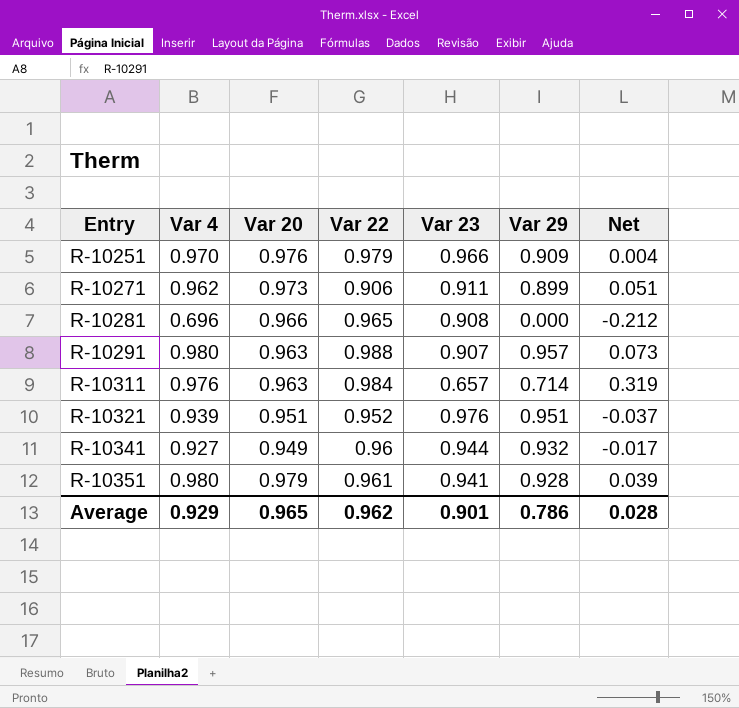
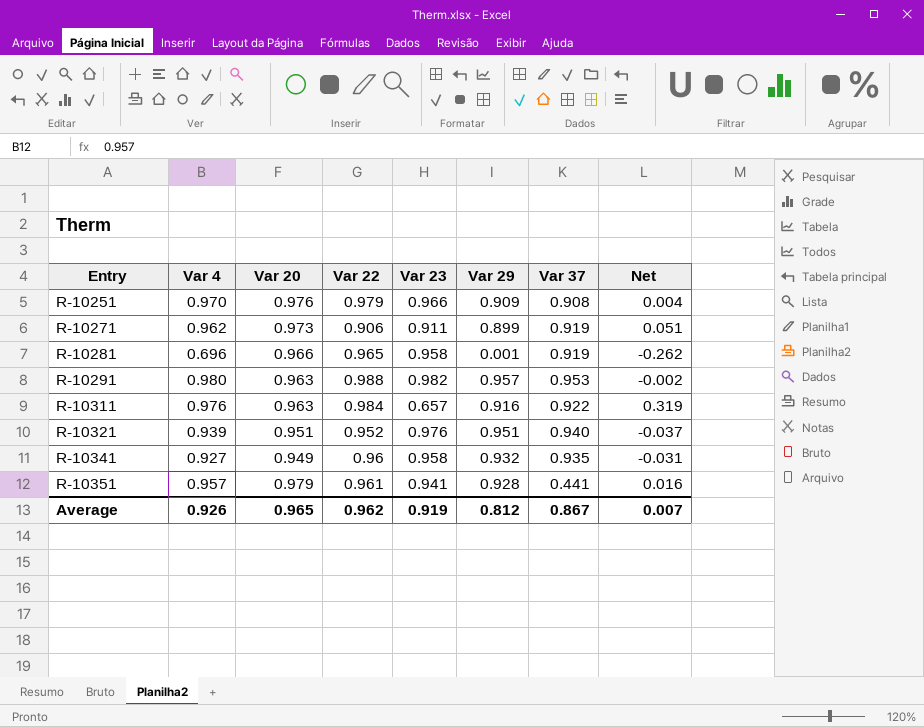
column Var 37 | position: none -> 7
R-10281 | Var 23: 0.908 -> 0.958
R-10281 | Var 29: 0.000 -> 0.001
R-10281 | Net: -0.212 -> -0.262
R-10291 | Var 23: 0.907 -> 0.982
R-10291 | Net: 0.073 -> -0.002
R-10311 | Var 29: 0.714 -> 0.916
R-10341 | Var 23: 0.944 -> 0.958
R-10341 | Net: -0.017 -> -0.031
R-10351 | Var 4: 0.980 -> 0.957
R-10351 | Net: 0.039 -> 0.016
Average | Var 4: 0.929 -> 0.926
Average | Var 23: 0.901 -> 0.919
Average | Var 29: 0.786 -> 0.812
Average | Net: 0.028 -> 0.007

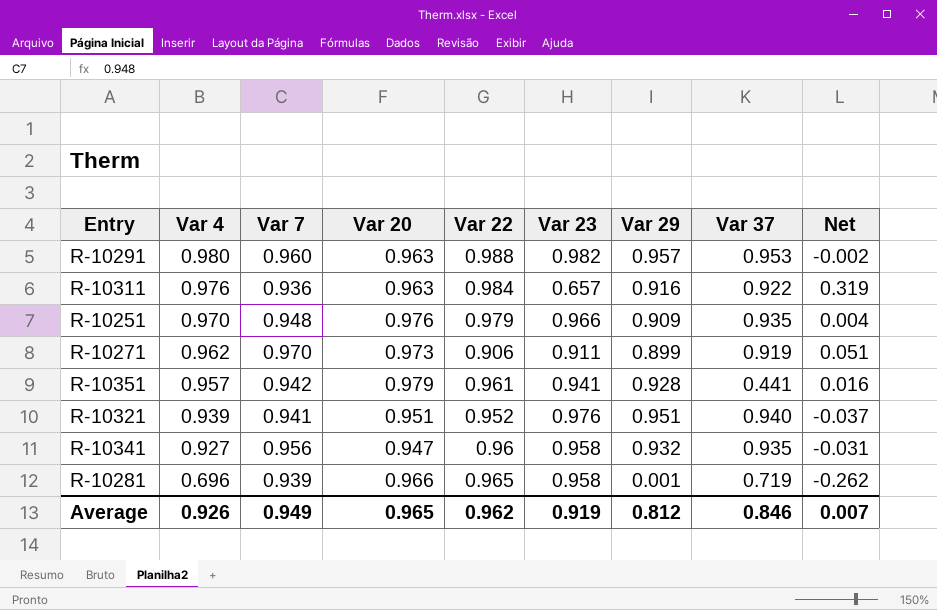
row order: Entry ascending -> Var 4 descending
column Var 7 | position: none -> 3
R-10251 | Var 37: 0.908 -> 0.935
R-10341 | Var 20: 0.949 -> 0.947
R-10281 | Var 37: 0.919 -> 0.719
Average | Var 37: 0.867 -> 0.846

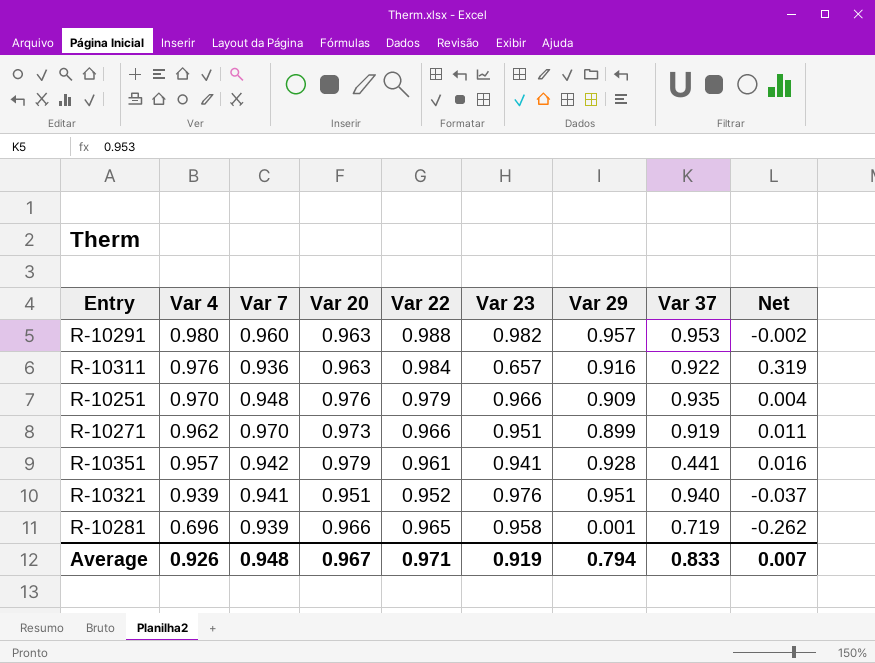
row R-10341: 0.927 | 0.956 | 0.947 | 0.96 | 0.958 | 0.932 | 0.935 | -0.031 -> none
R-10271 | Var 22: 0.906 -> 0.966
R-10271 | Var 23: 0.911 -> 0.951
R-10271 | Net: 0.051 -> 0.011
Average | Var 7: 0.949 -> 0.948
Average | Var 20: 0.965 -> 0.967
Average | Var 22: 0.962 -> 0.971
Average | Var 29: 0.812 -> 0.794
Average | Var 37: 0.846 -> 0.833

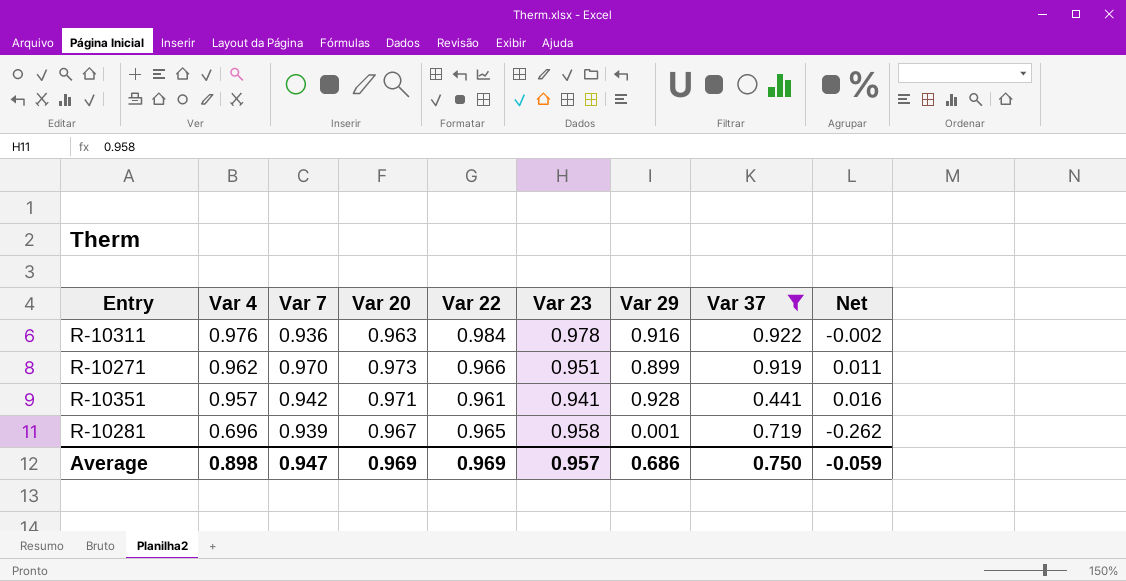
filter: none -> Var 37 <= 0.922
R-10311 | Var 23: 0.657 -> 0.978
R-10311 | Net: 0.319 -> -0.002
R-10351 | Var 20: 0.979 -> 0.971
R-10281 | Var 20: 0.966 -> 0.967
Average | Var 4: 0.926 -> 0.898
Average | Var 7: 0.948 -> 0.947
Average | Var 20: 0.967 -> 0.969
Average | Var 22: 0.971 -> 0.969
Average | Var 23: 0.919 -> 0.957
Average | Var 29: 0.794 -> 0.686
Average | Var 37: 0.833 -> 0.750
Average | Net: 0.007 -> -0.059

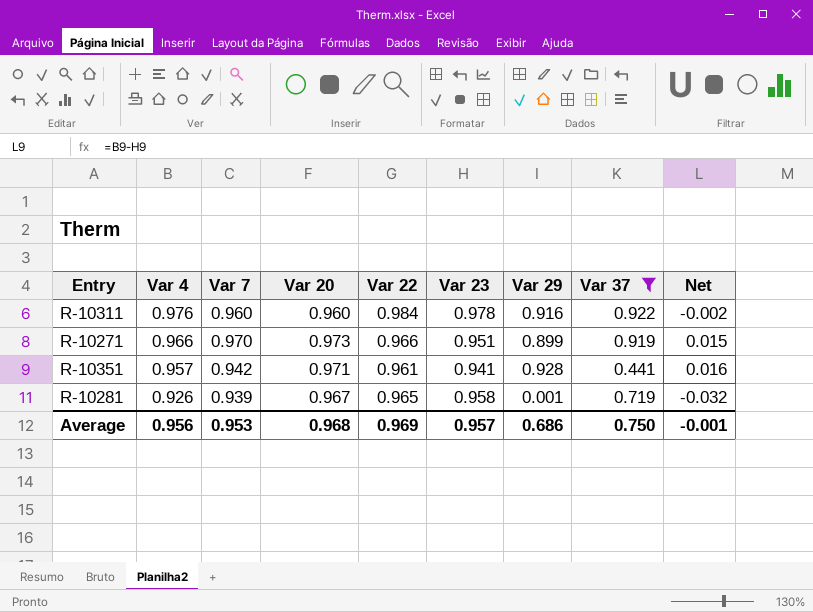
R-10311 | Var 7: 0.936 -> 0.960
R-10311 | Var 20: 0.963 -> 0.960
R-10271 | Var 4: 0.962 -> 0.966
R-10271 | Net: 0.011 -> 0.015
R-10281 | Var 4: 0.696 -> 0.926
R-10281 | Net: -0.262 -> -0.032
Average | Var 4: 0.898 -> 0.956
Average | Var 7: 0.947 -> 0.953
Average | Var 20: 0.969 -> 0.968
Average | Net: -0.059 -> -0.001

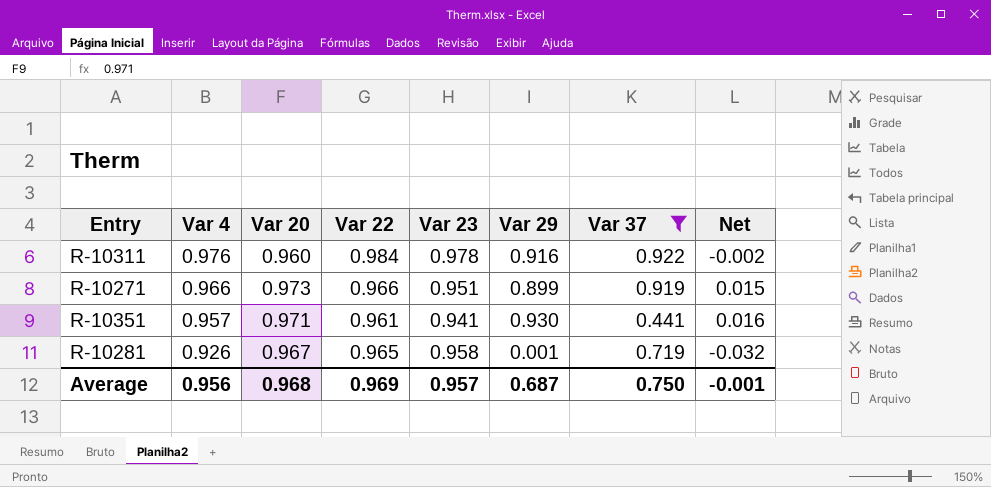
column Var 7 | position: 3 -> none
R-10351 | Var 29: 0.928 -> 0.930
Average | Var 29: 0.686 -> 0.687

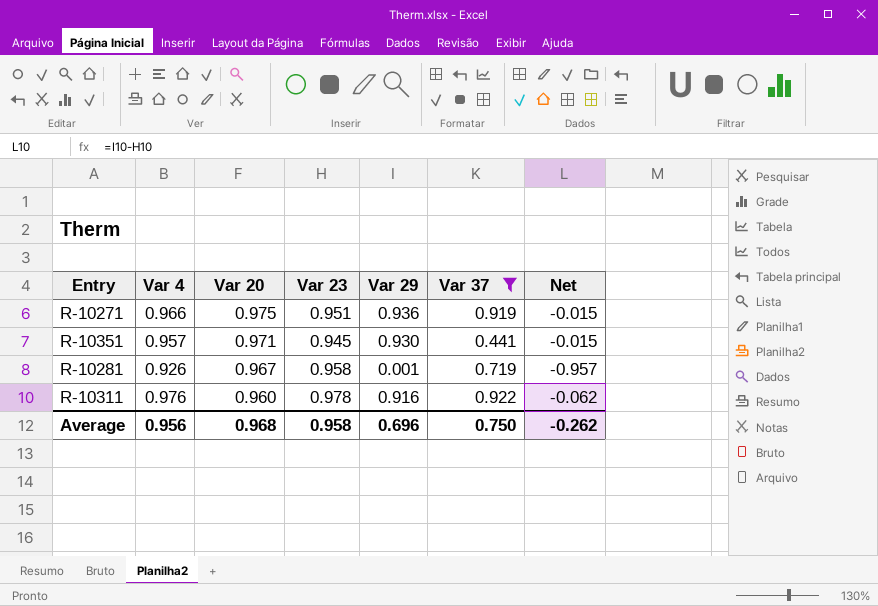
row order: Var 4 descending -> Var 20 descending
column Var 22 | position: 4 -> none
column Net | formula: [Var 4] - [Var 23] -> [Var 29] - [Var 23]
R-10271 | Var 20: 0.973 -> 0.975
R-10271 | Var 29: 0.899 -> 0.936
R-10351 | Var 23: 0.941 -> 0.945
Average | Var 23: 0.957 -> 0.958
Average | Var 29: 0.687 -> 0.696
Average | Net: -0.001 -> -0.262

